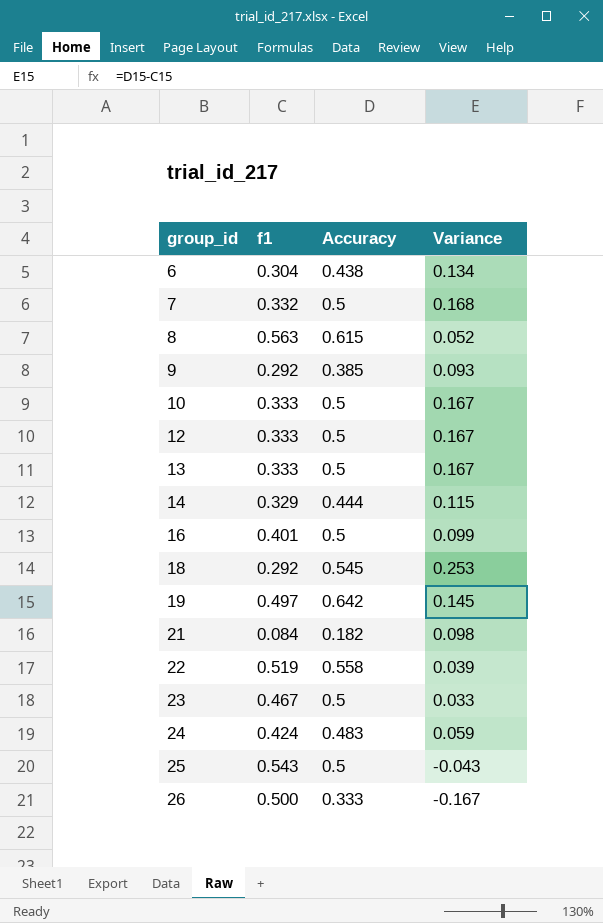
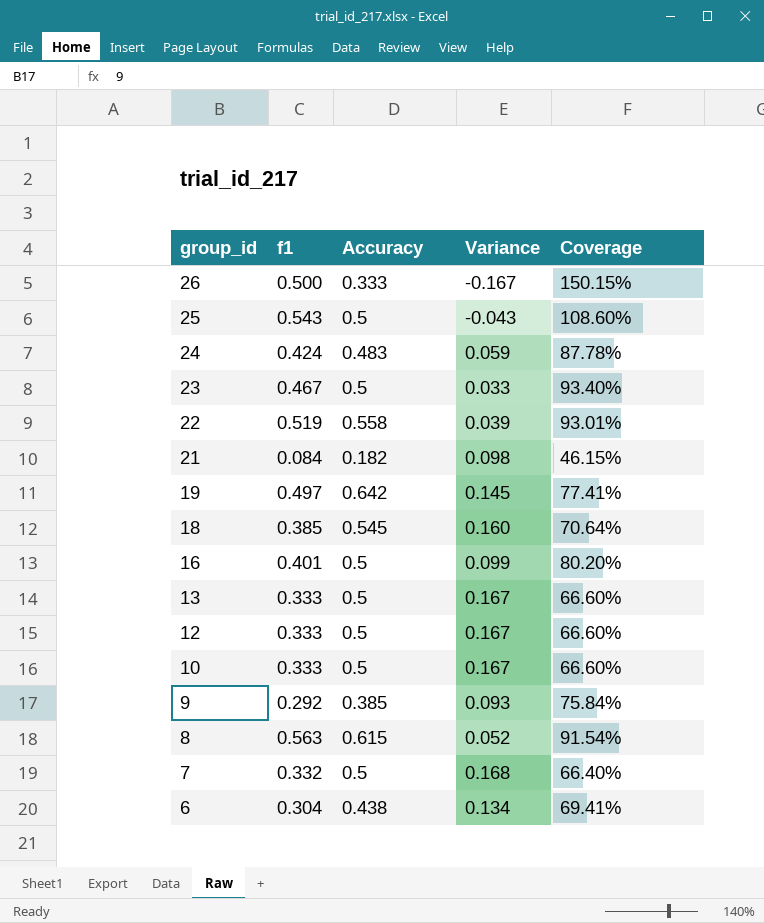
row order: group_id ascending -> group_id descending
column Coverage | formula: none -> [f1] / [Accuracy]
row 14: 0.329 | 0.444 | 0.115 -> none
18 | f1: 0.292 -> 0.385
18 | Variance: 0.253 -> 0.160

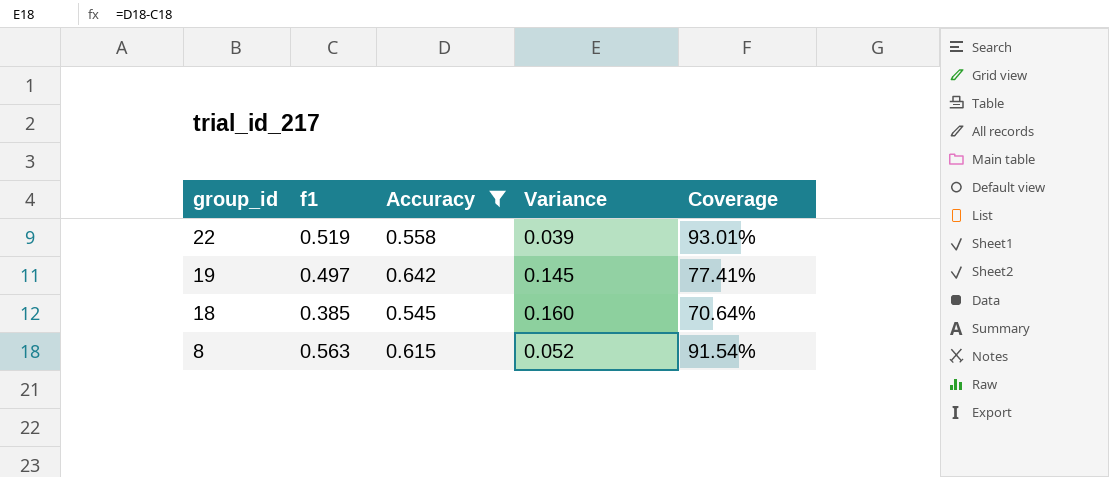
filter: none -> Accuracy >= 0.545

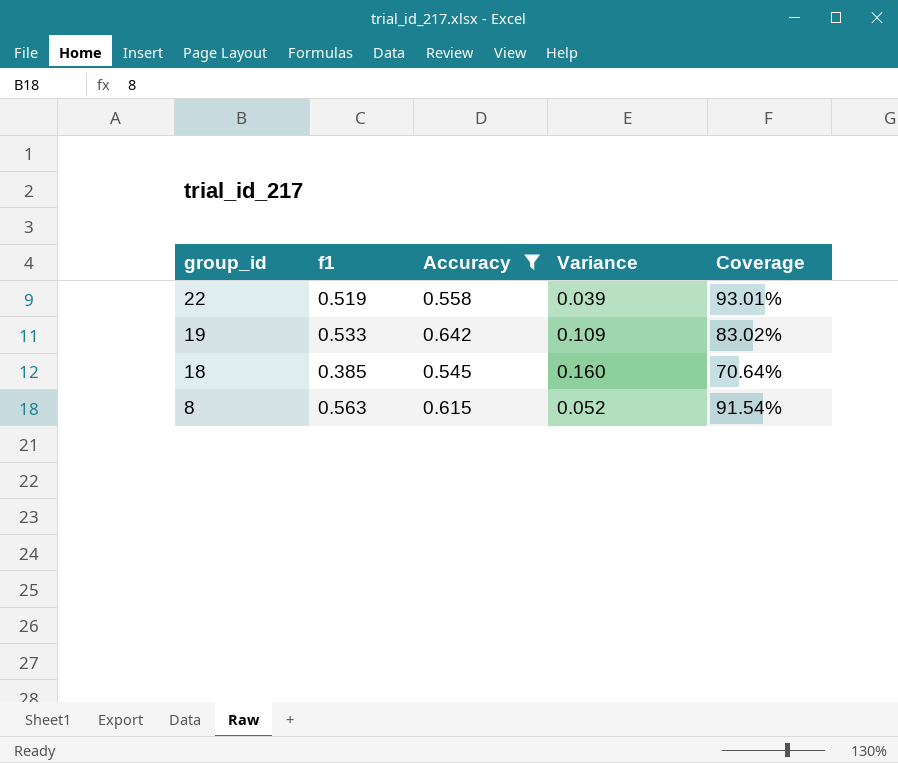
19 | f1: 0.497 -> 0.533
19 | Variance: 0.145 -> 0.109
19 | Coverage: 77.41% -> 83.02%

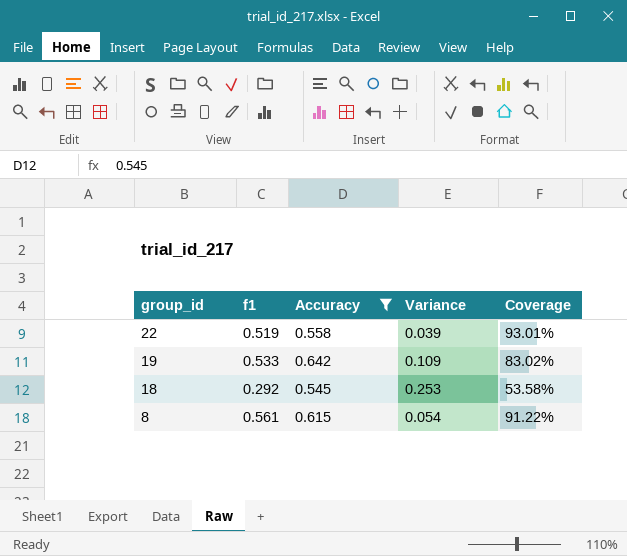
18 | f1: 0.385 -> 0.292
18 | Variance: 0.160 -> 0.253
18 | Coverage: 70.64% -> 53.58%
8 | f1: 0.563 -> 0.561
8 | Variance: 0.052 -> 0.054
8 | Coverage: 91.54% -> 91.22%

